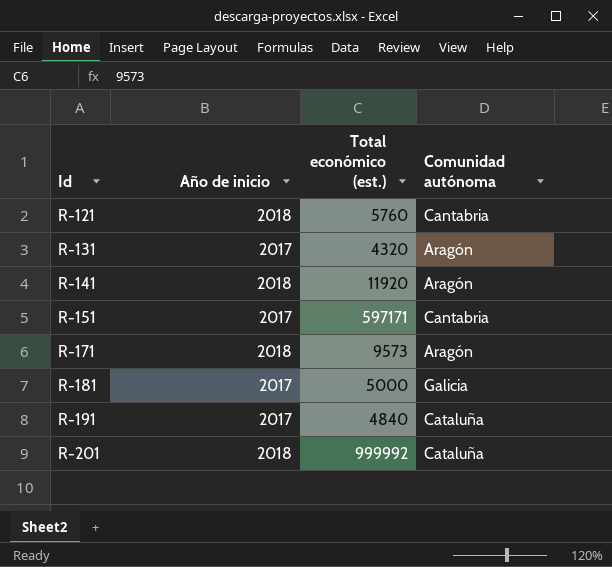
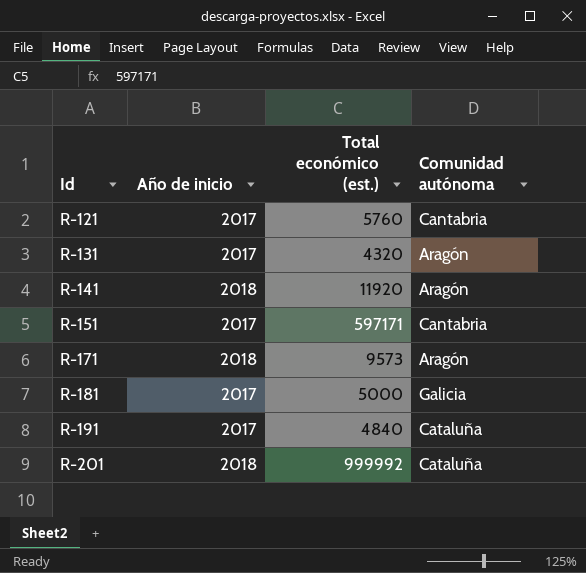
R-121 | Año de inicio: 2018 -> 2017

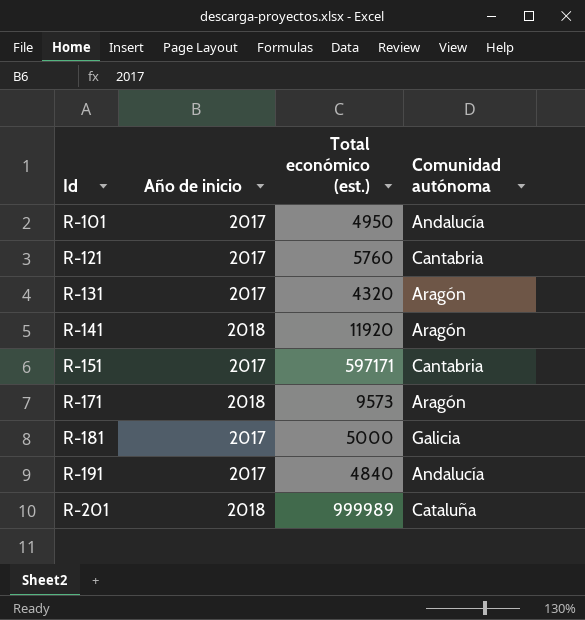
row R-101: none -> 2017 | 4950 | Andalucía
R-191 | Comunidad autónoma: Cataluña -> Andalucía
R-201 | Total económico (est.): 999992 -> 999989

